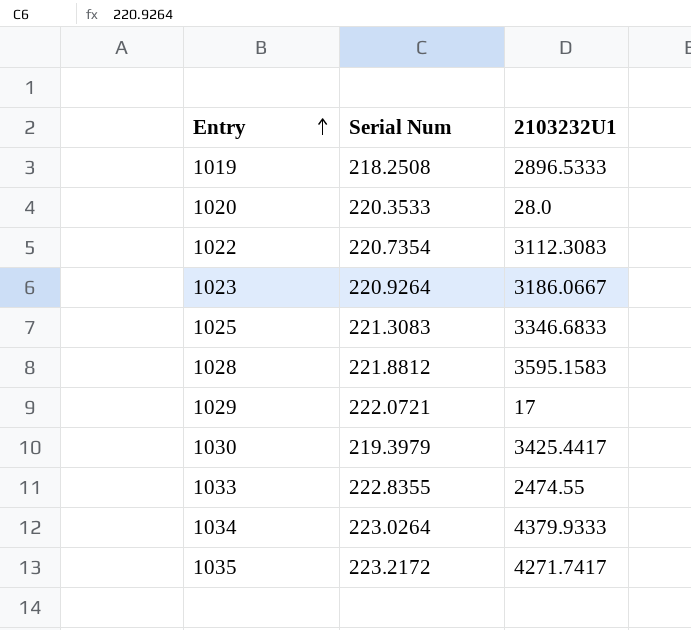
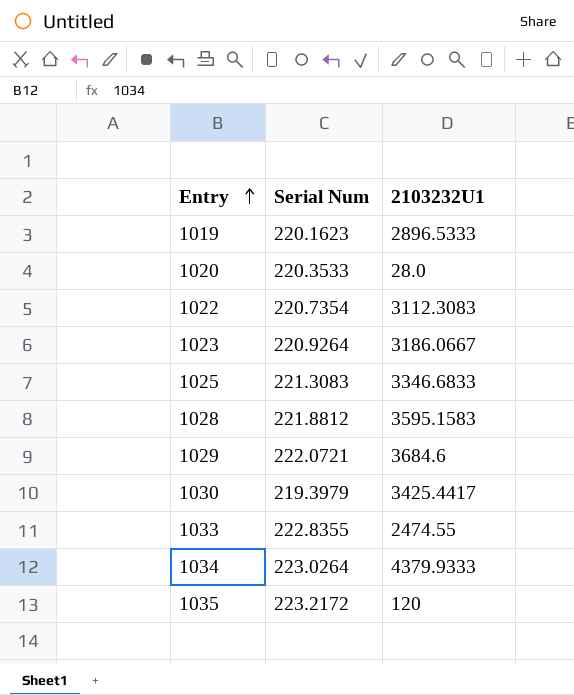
1019 | Serial Num: 218.2508 -> 220.1623
1029 | 2103232U1: 17 -> 3684.6
1035 | 2103232U1: 4271.7417 -> 120

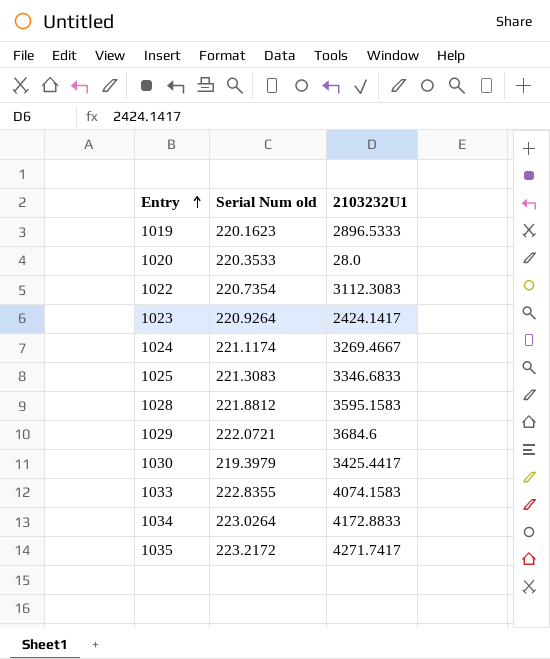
column name: Serial Num -> Serial Num old
1023 | 2103232U1: 3186.0667 -> 2424.1417
row 1024: none -> 221.1174 | 3269.4667
1033 | 2103232U1: 2474.55 -> 4074.1583
1034 | 2103232U1: 4379.9333 -> 4172.8833
1035 | 2103232U1: 120 -> 4271.7417

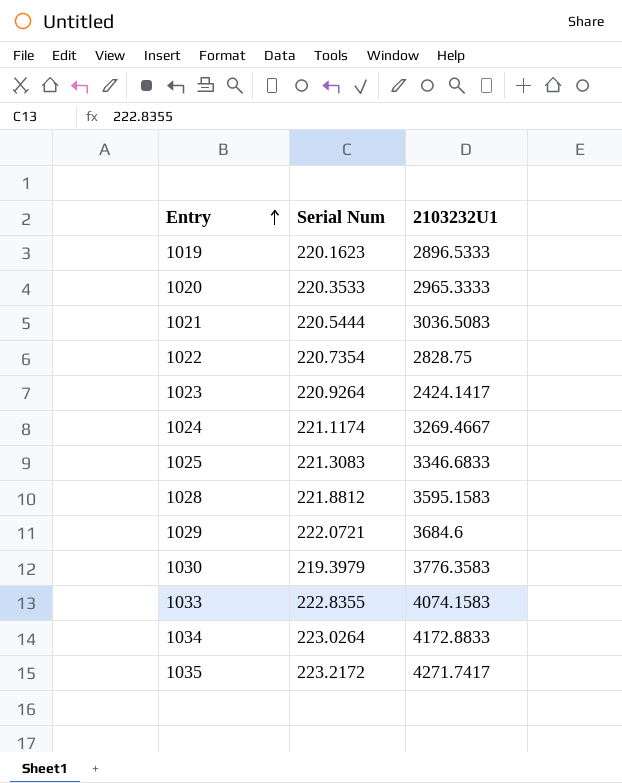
column name: Serial Num old -> Serial Num
1020 | 2103232U1: 28.0 -> 2965.3333
row 1021: none -> 220.5444 | 3036.5083
1022 | 2103232U1: 3112.3083 -> 2828.75
1030 | 2103232U1: 3425.4417 -> 3776.3583

